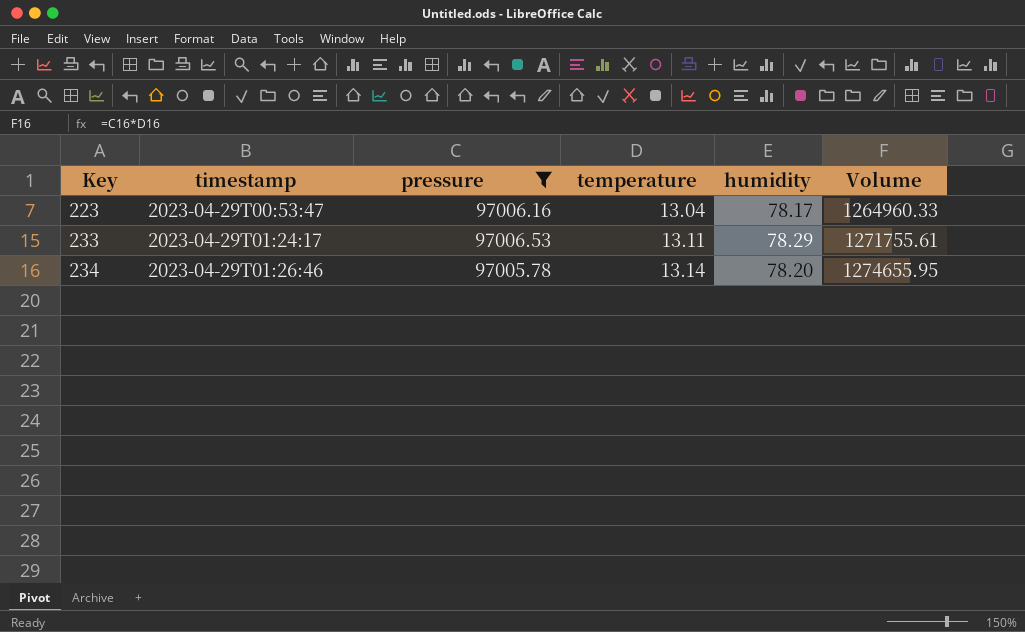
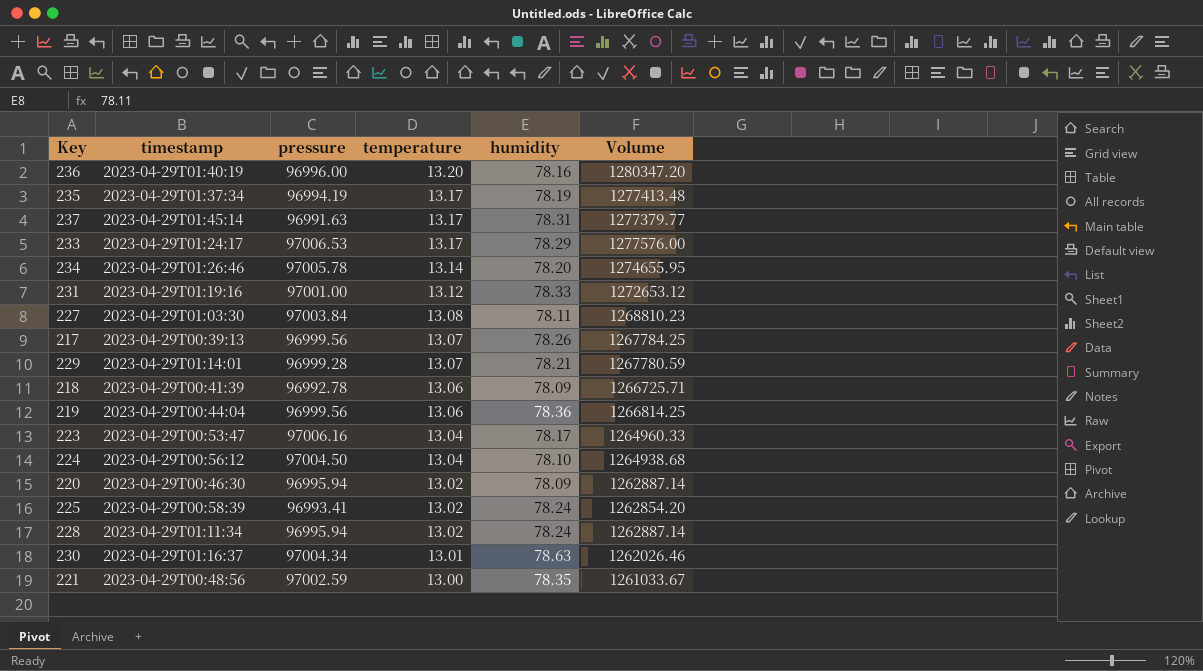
filter: pressure >= 97005.78 -> none
row order: Key ascending -> temperature descending
233 | temperature: 13.11 -> 13.17
233 | Volume: 1271755.61 -> 1277576.00

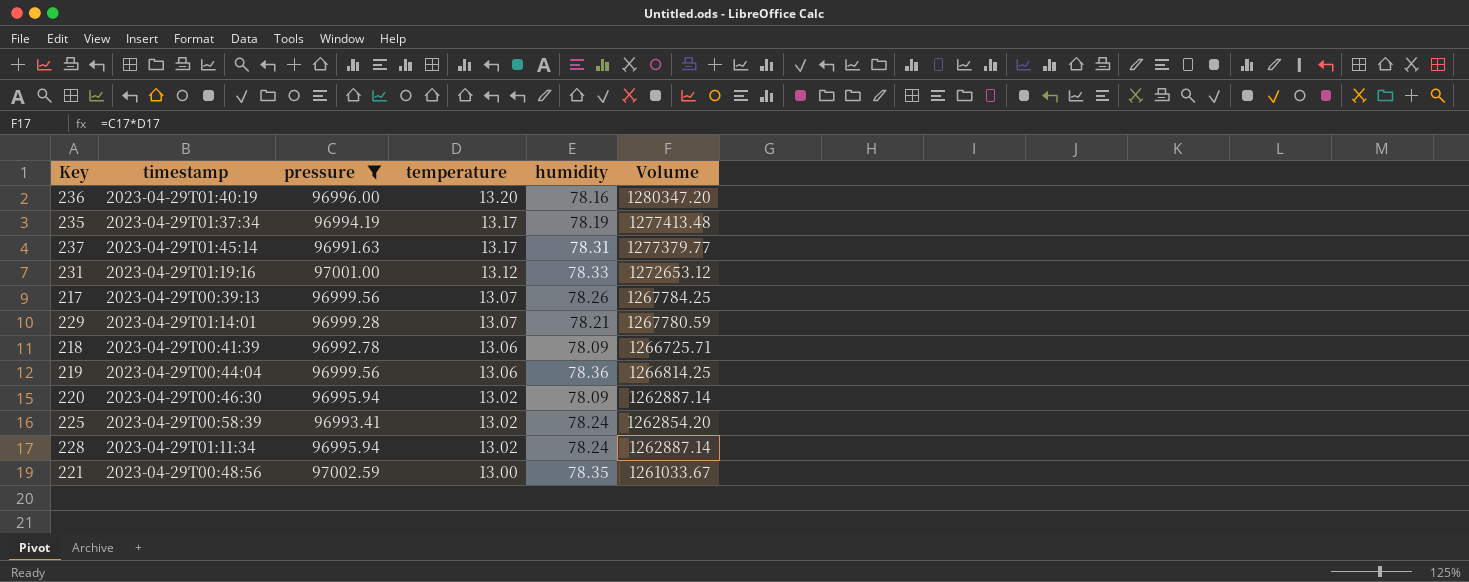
filter: none -> pressure <= 97002.59

